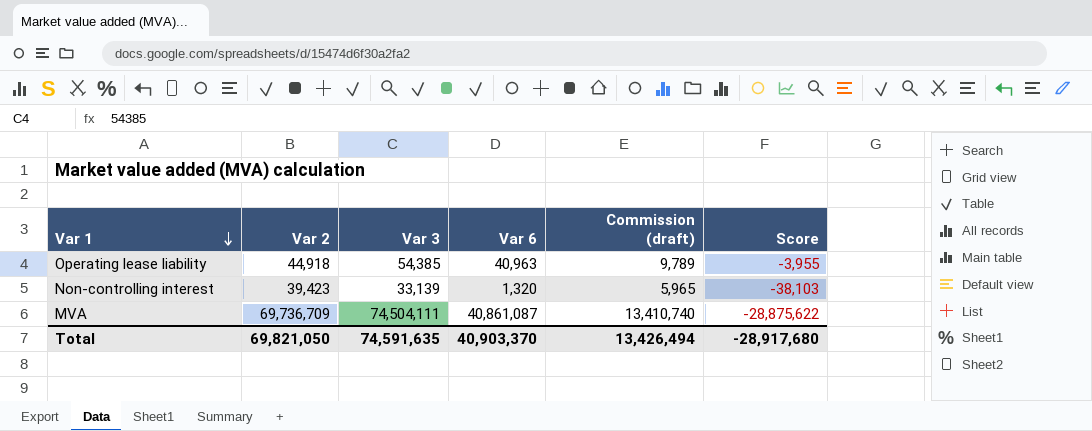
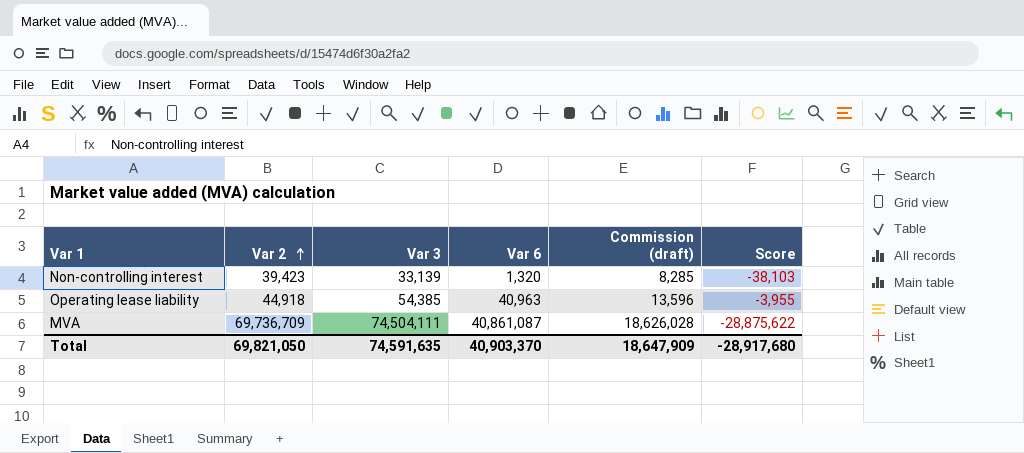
row order: Var 1 descending -> Var 2 ascending
column Commission (draft) | formula: [Var 3] * 0.18 -> [Var 3] * 0.25
Total | Commission (draft): 13,426,494 -> 18,647,909

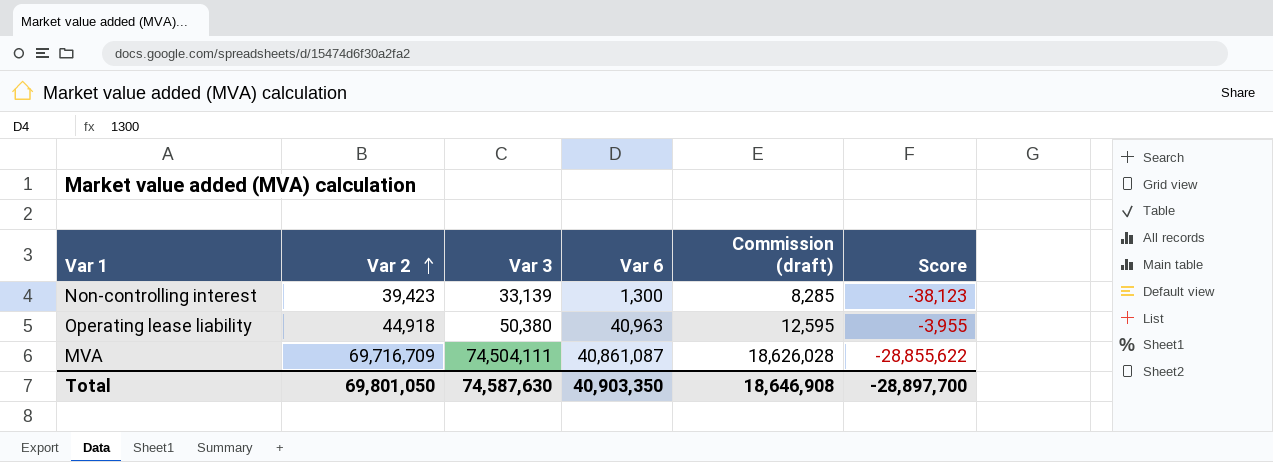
Non-controlling interest | Var 6: 1,320 -> 1,300
Non-controlling interest | Score: -38,103 -> -38,123
Operating lease liability | Var 3: 54,385 -> 50,380
Operating lease liability | Commission (draft): 13,596 -> 12,595
MVA | Var 2: 69,736,709 -> 69,716,709
MVA | Score: -28,875,622 -> -28,855,622
Total | Var 2: 69,821,050 -> 69,801,050
Total | Var 3: 74,591,635 -> 74,587,630
Total | Var 6: 40,903,370 -> 40,903,350
Total | Commission (draft): 18,647,909 -> 18,646,908
Total | Score: -28,917,680 -> -28,897,700

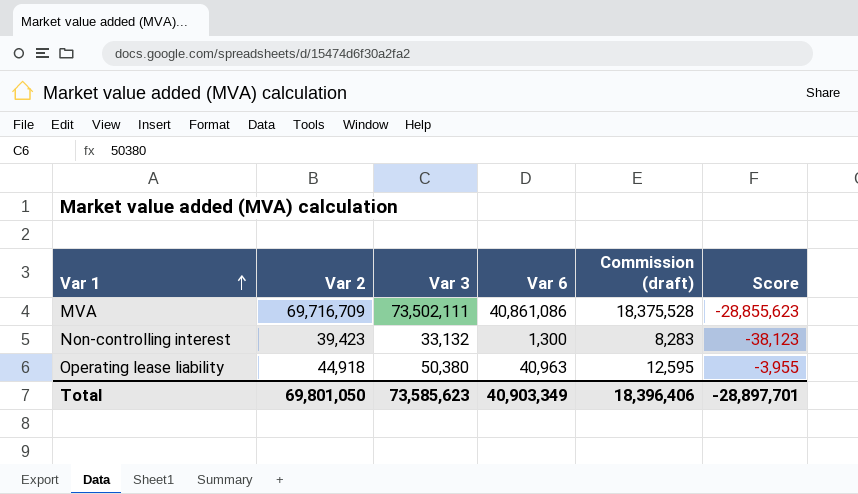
row order: Var 2 ascending -> Var 1 ascending
MVA | Var 3: 74,504,111 -> 73,502,111
MVA | Var 6: 40,861,087 -> 40,861,086
MVA | Commission (draft): 18,626,028 -> 18,375,528
MVA | Score: -28,855,622 -> -28,855,623
Non-controlling interest | Var 3: 33,139 -> 33,132
Non-controlling interest | Commission (draft): 8,285 -> 8,283
Total | Var 3: 74,587,630 -> 73,585,623
Total | Var 6: 40,903,350 -> 40,903,349
Total | Commission (draft): 18,646,908 -> 18,396,406
Total | Score: -28,897,700 -> -28,897,701

